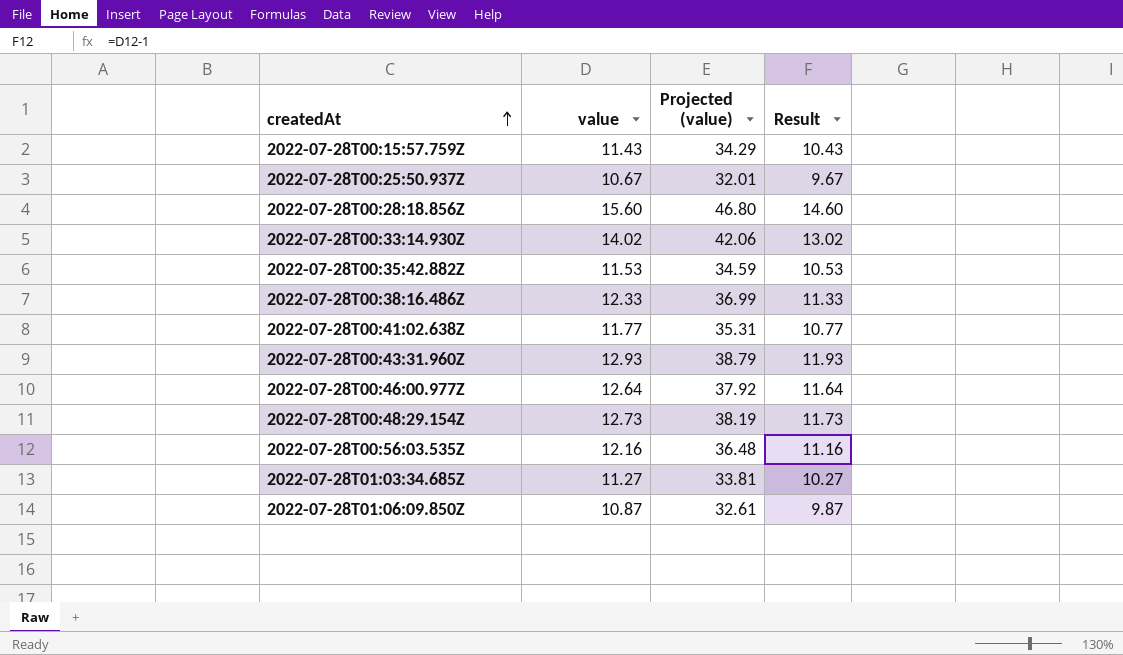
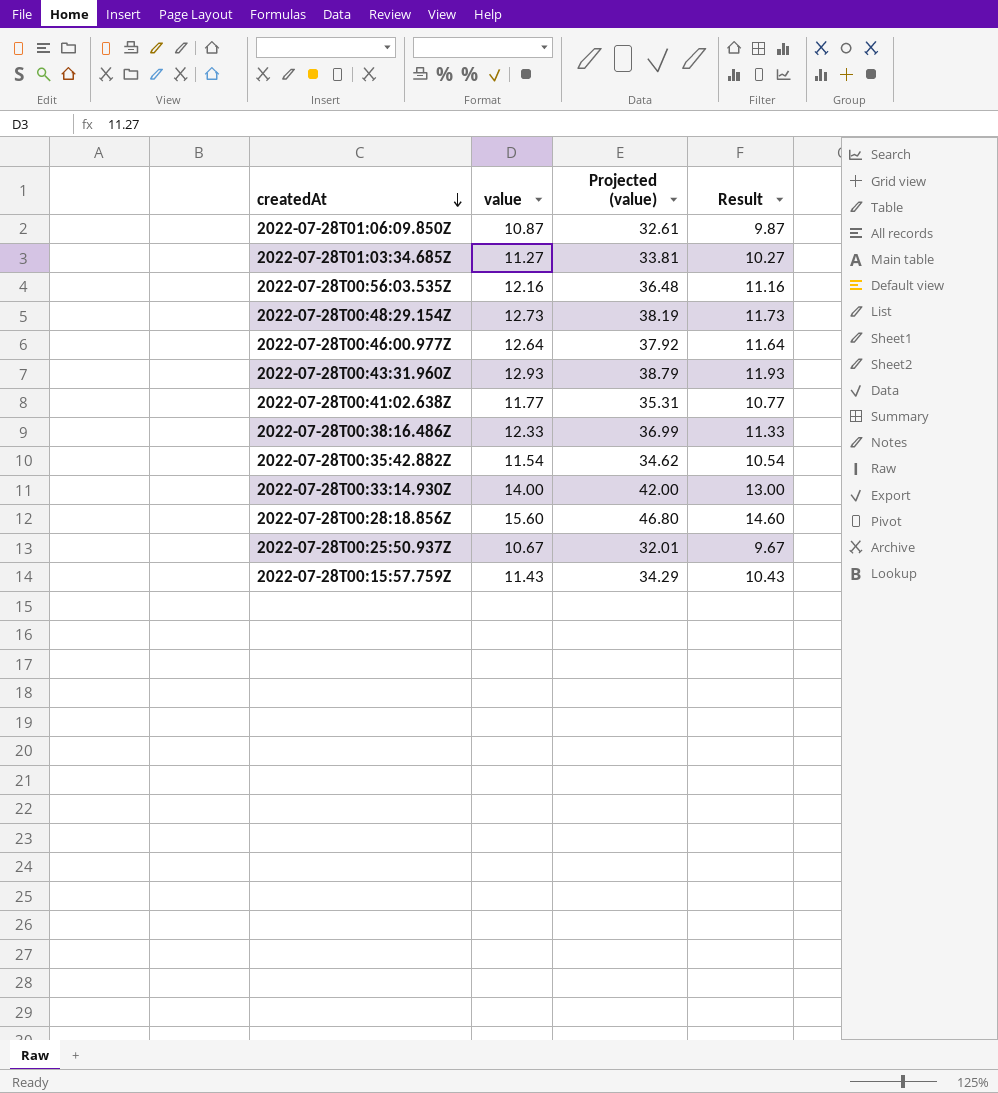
row order: createdAt ascending -> createdAt descending
2022-07-28T00:35:42.882Z | value: 11.53 -> 11.54
2022-07-28T00:35:42.882Z | Projected (value): 34.59 -> 34.62
2022-07-28T00:35:42.882Z | Result: 10.53 -> 10.54
2022-07-28T00:33:14.930Z | value: 14.02 -> 14.00
2022-07-28T00:33:14.930Z | Projected (value): 42.06 -> 42.00
2022-07-28T00:33:14.930Z | Result: 13.02 -> 13.00

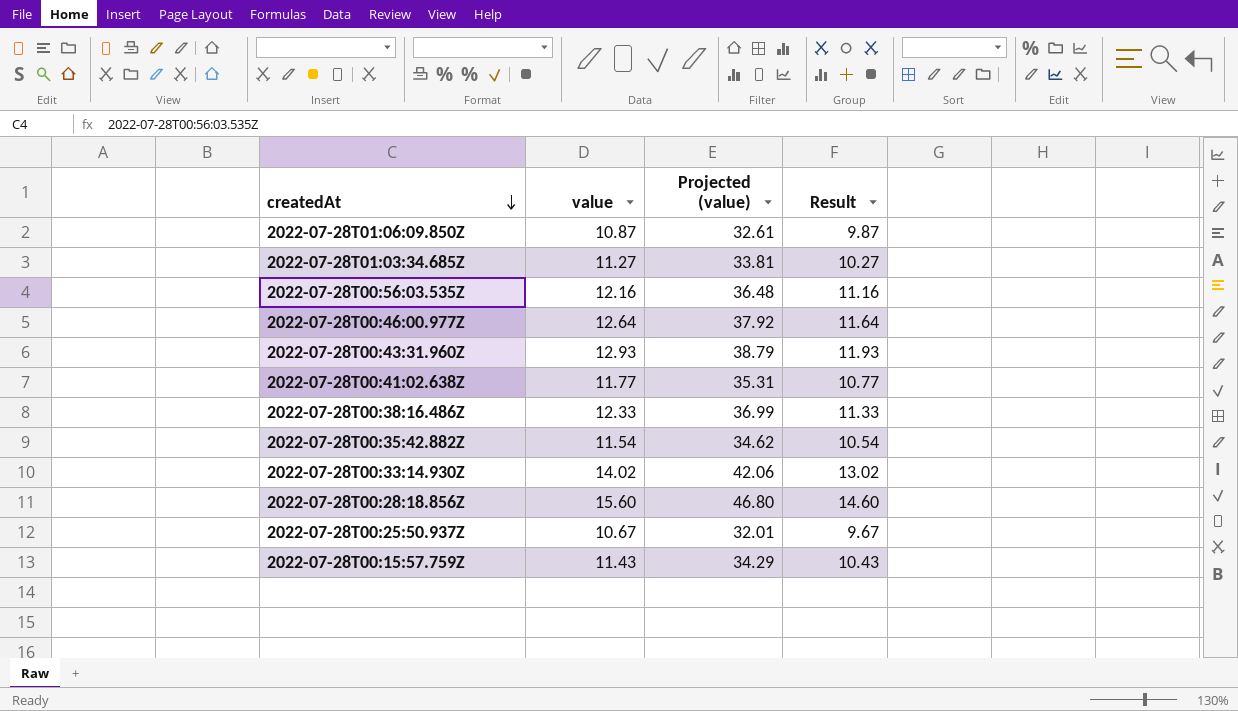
row 2022-07-28T00:48:29.154Z: 12.73 | 38.19 | 11.73 -> none
2022-07-28T00:33:14.930Z | value: 14.00 -> 14.02
2022-07-28T00:33:14.930Z | Projected (value): 42.00 -> 42.06
2022-07-28T00:33:14.930Z | Result: 13.00 -> 13.02

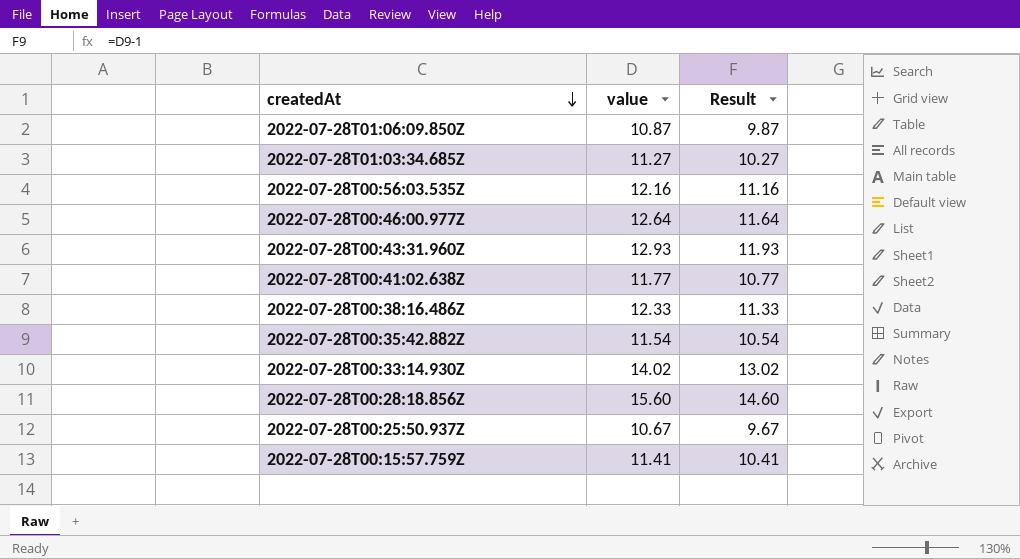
column Projected (value) | formula: [value] * 3 -> none
2022-07-28T00:15:57.759Z | value: 11.43 -> 11.41
2022-07-28T00:15:57.759Z | Result: 10.43 -> 10.41

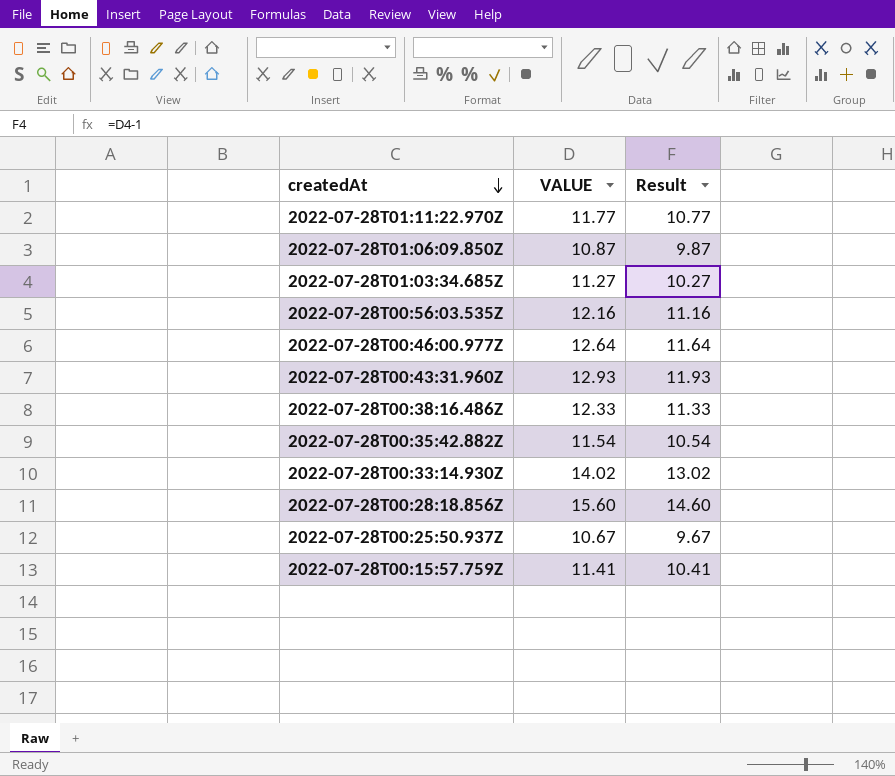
column name: value -> VALUE
row 2022-07-28T00:41:02.638Z: 11.77 | 10.77 -> none
row 2022-07-28T01:11:22.970Z: none -> 11.77 | 10.77

